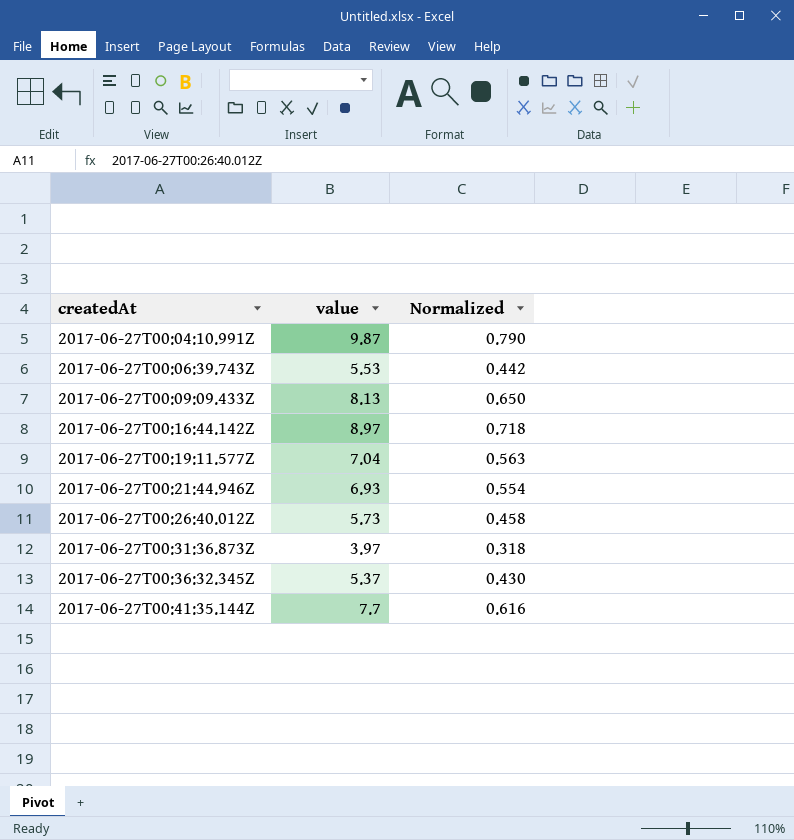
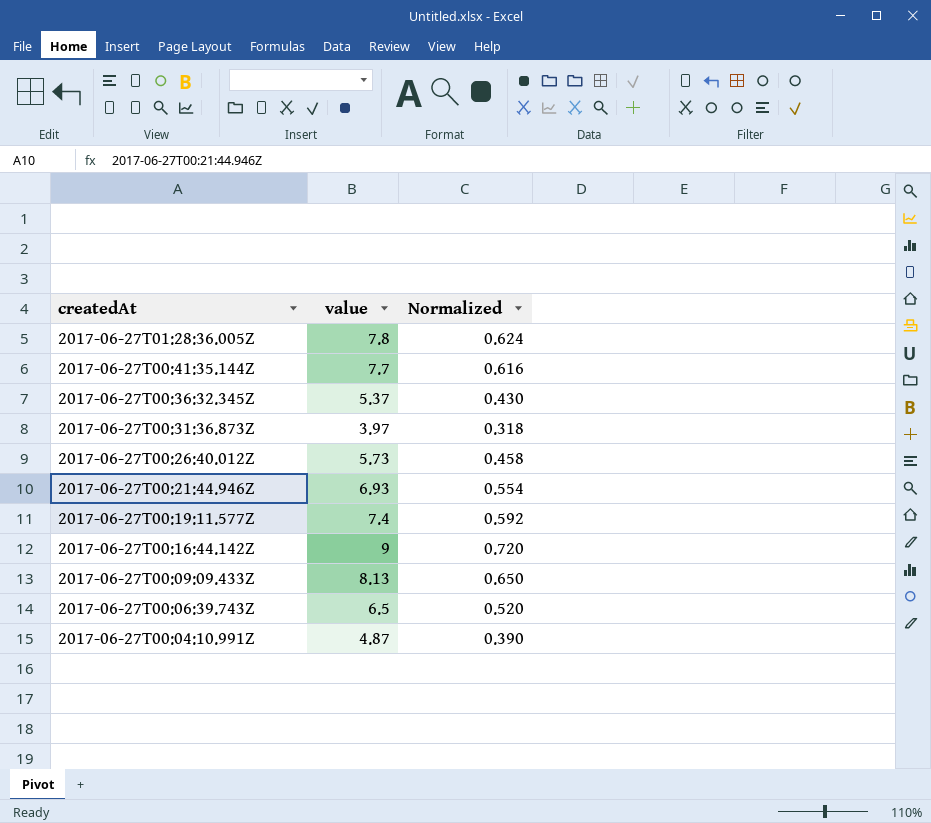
row order: createdAt ascending -> createdAt descending
row 2017-06-27T01:28:36.005Z: none -> 7.8 | 0.624
2017-06-27T00:19:11.577Z | value: 7.04 -> 7.4
2017-06-27T00:19:11.577Z | Normalized: 0.563 -> 0.592
2017-06-27T00:16:44.142Z | value: 8.97 -> 9
2017-06-27T00:16:44.142Z | Normalized: 0.718 -> 0.720
2017-06-27T00:06:39.743Z | value: 5.53 -> 6.5
2017-06-27T00:06:39.743Z | Normalized: 0.442 -> 0.520
2017-06-27T00:04:10.991Z | value: 9.87 -> 4.87
2017-06-27T00:04:10.991Z | Normalized: 0.790 -> 0.390

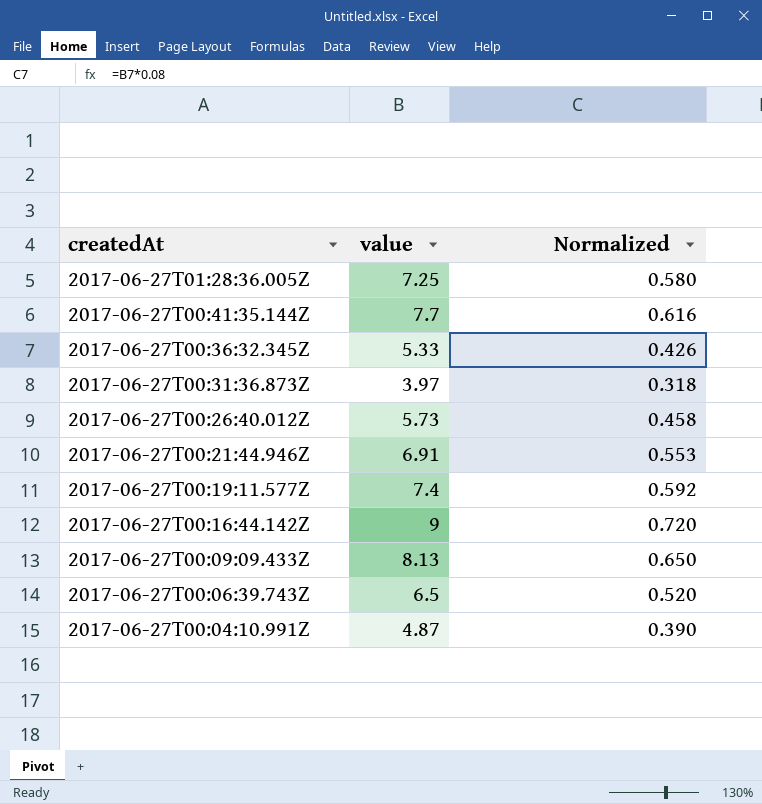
2017-06-27T01:28:36.005Z | value: 7.8 -> 7.25
2017-06-27T01:28:36.005Z | Normalized: 0.624 -> 0.580
2017-06-27T00:36:32.345Z | value: 5.37 -> 5.33
2017-06-27T00:36:32.345Z | Normalized: 0.430 -> 0.426
2017-06-27T00:21:44.946Z | value: 6.93 -> 6.91
2017-06-27T00:21:44.946Z | Normalized: 0.554 -> 0.553

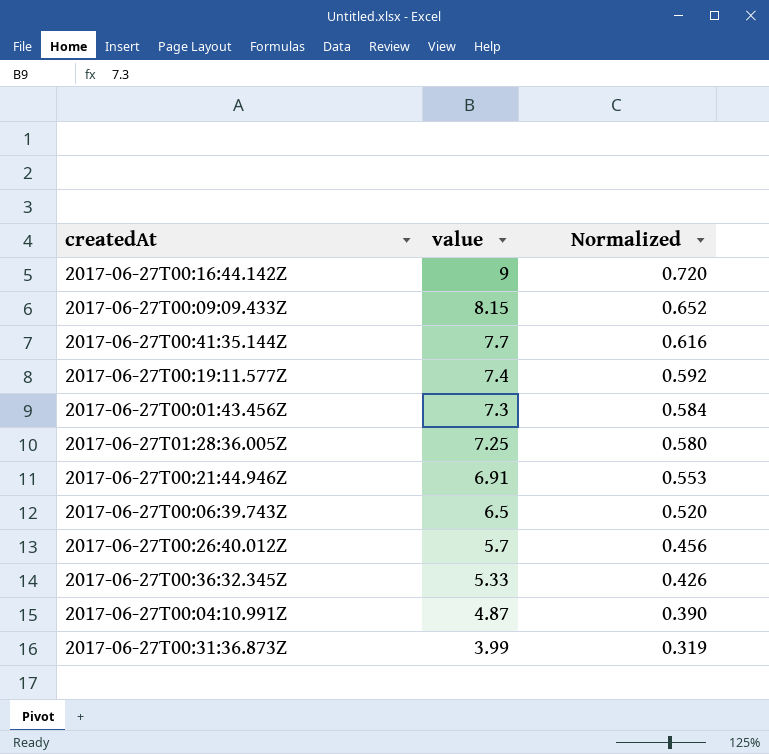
row order: createdAt descending -> value descending
2017-06-27T00:09:09.433Z | value: 8.13 -> 8.15
2017-06-27T00:09:09.433Z | Normalized: 0.650 -> 0.652
row 2017-06-27T00:01:43.456Z: none -> 7.3 | 0.584
2017-06-27T00:26:40.012Z | value: 5.73 -> 5.7
2017-06-27T00:26:40.012Z | Normalized: 0.458 -> 0.456
2017-06-27T00:31:36.873Z | value: 3.97 -> 3.99
2017-06-27T00:31:36.873Z | Normalized: 0.318 -> 0.319

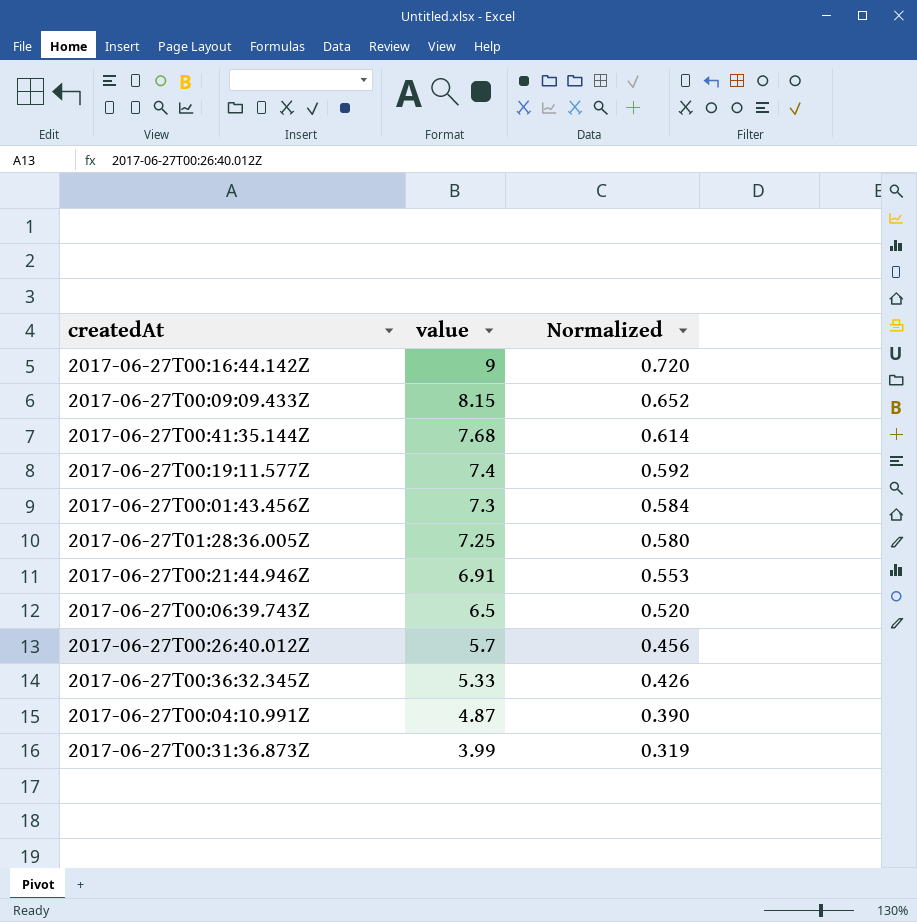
2017-06-27T00:41:35.144Z | value: 7.7 -> 7.68
2017-06-27T00:41:35.144Z | Normalized: 0.616 -> 0.614

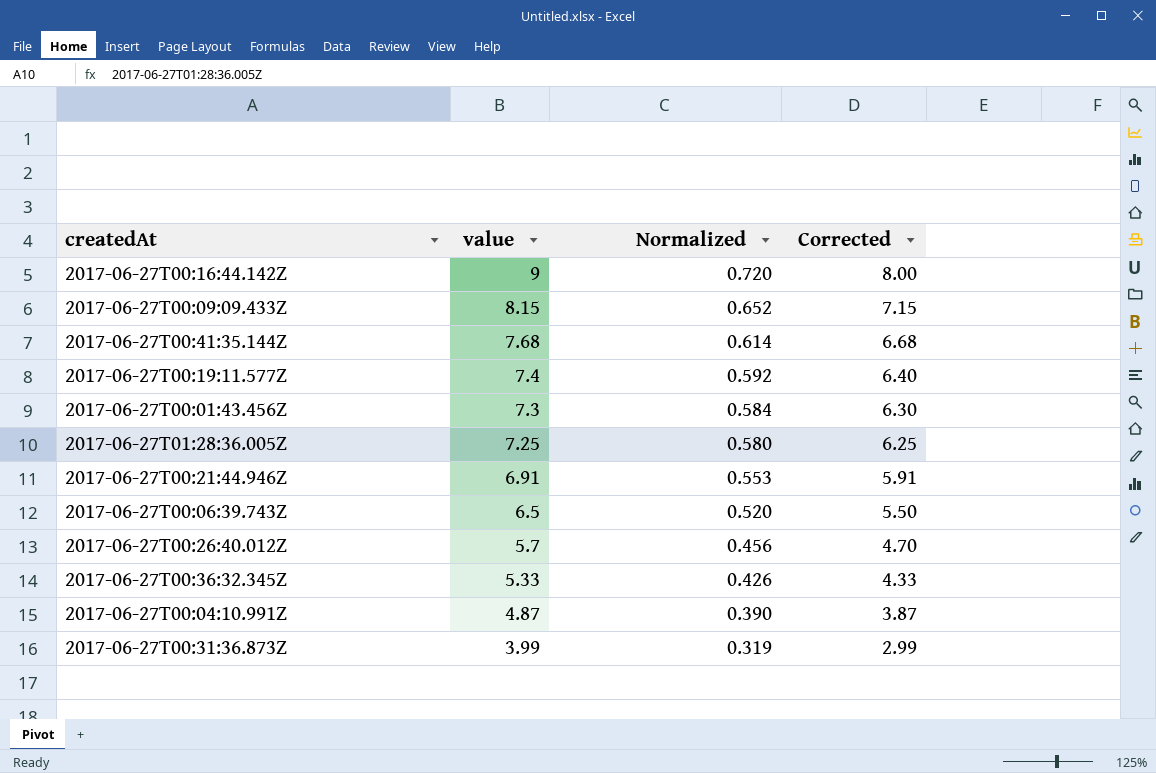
column Corrected | formula: none -> [value] - 1

